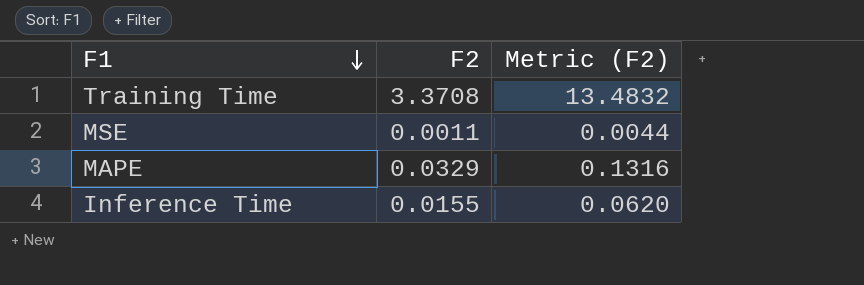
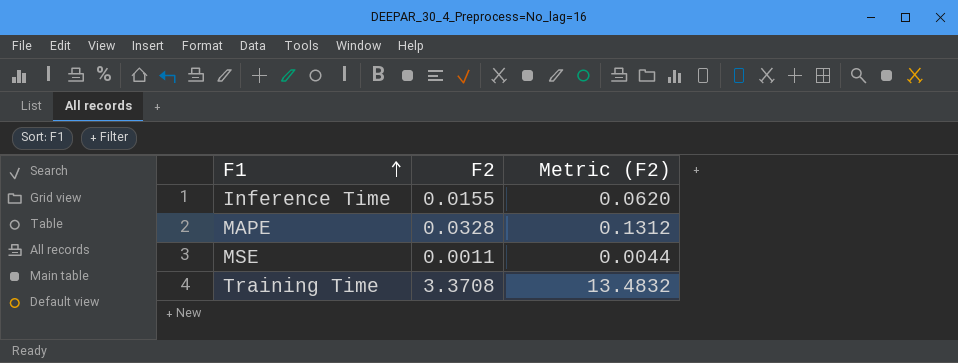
row order: F1 descending -> F1 ascending
MAPE | F2: 0.0329 -> 0.0328
MAPE | Metric (F2): 0.1316 -> 0.1312

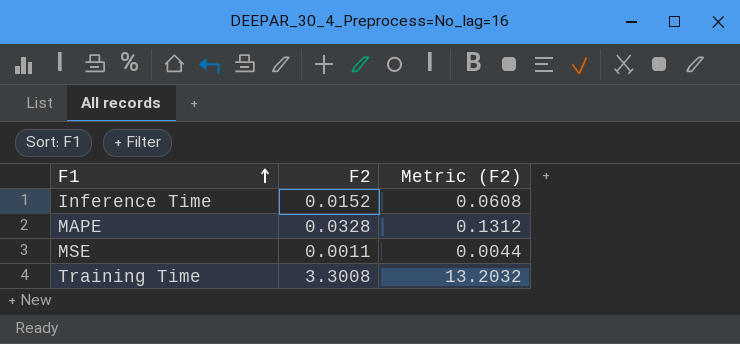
Inference Time | F2: 0.0155 -> 0.0152
Inference Time | Metric (F2): 0.0620 -> 0.0608
Training Time | F2: 3.3708 -> 3.3008
Training Time | Metric (F2): 13.4832 -> 13.2032

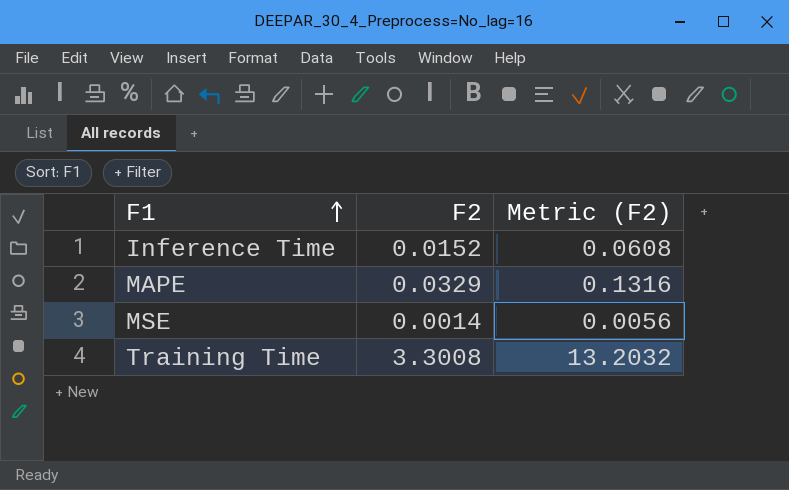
MAPE | F2: 0.0328 -> 0.0329
MAPE | Metric (F2): 0.1312 -> 0.1316
MSE | F2: 0.0011 -> 0.0014
MSE | Metric (F2): 0.0044 -> 0.0056

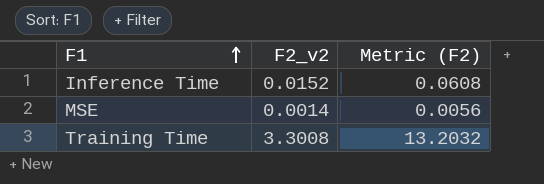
column name: F2 -> F2_v2
row MAPE: 0.0329 | 0.1316 -> none

